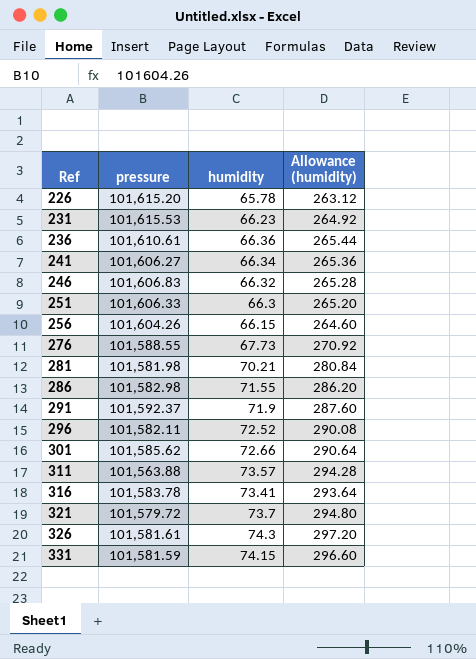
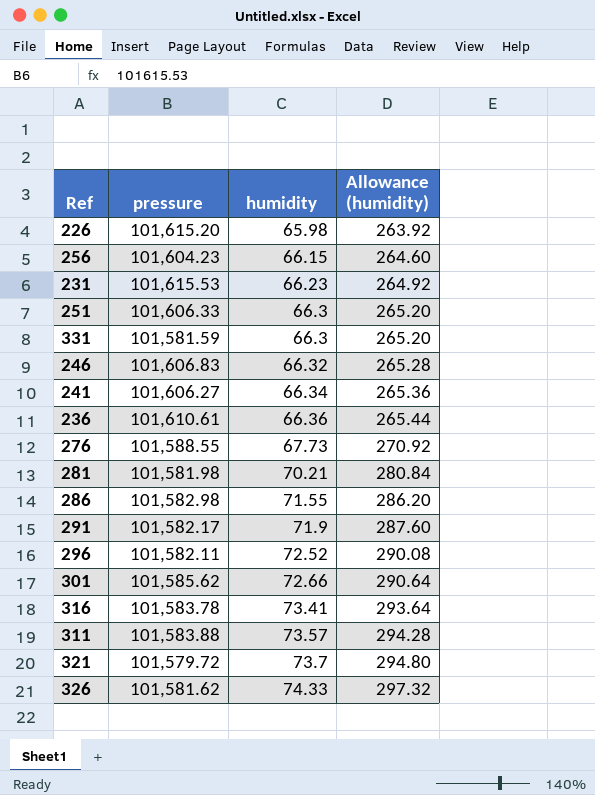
row order: Ref ascending -> humidity ascending
226 | humidity: 65.78 -> 65.98
226 | Allowance (humidity): 263.12 -> 263.92
256 | pressure: 101,604.26 -> 101,604.23
331 | humidity: 74.15 -> 66.3
331 | Allowance (humidity): 296.60 -> 265.20
291 | pressure: 101,592.37 -> 101,582.17
311 | pressure: 101,563.88 -> 101,583.88
326 | pressure: 101,581.61 -> 101,581.62
326 | humidity: 74.3 -> 74.33
326 | Allowance (humidity): 297.20 -> 297.32

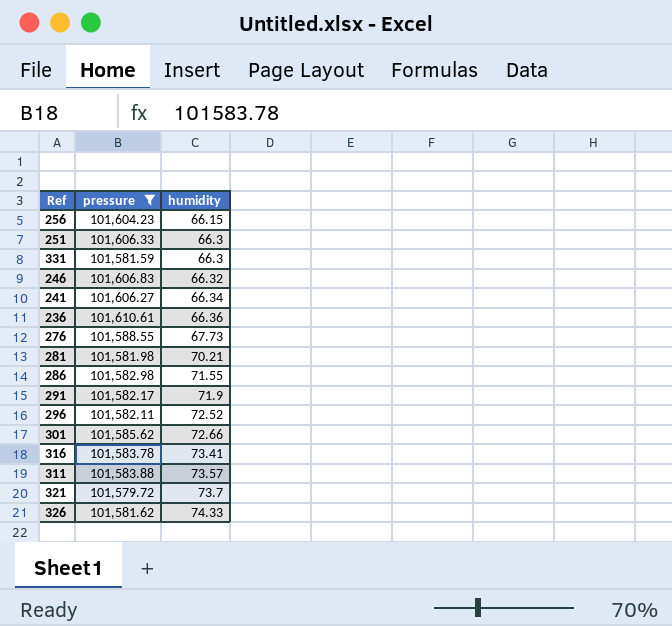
filter: none -> pressure <= 101,610.61
column Allowance (humidity) | formula: [humidity] * 4 -> none

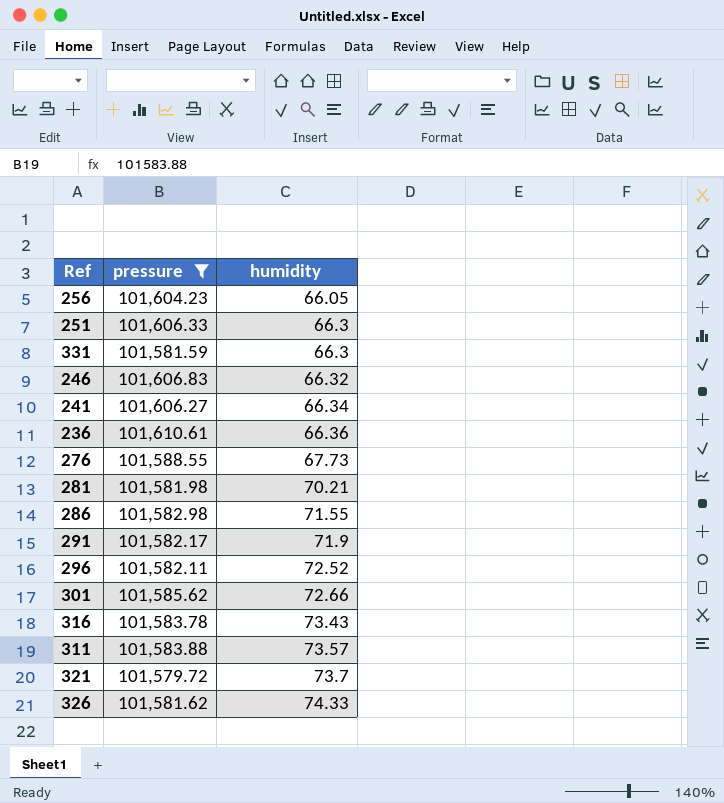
256 | humidity: 66.15 -> 66.05
316 | humidity: 73.41 -> 73.43

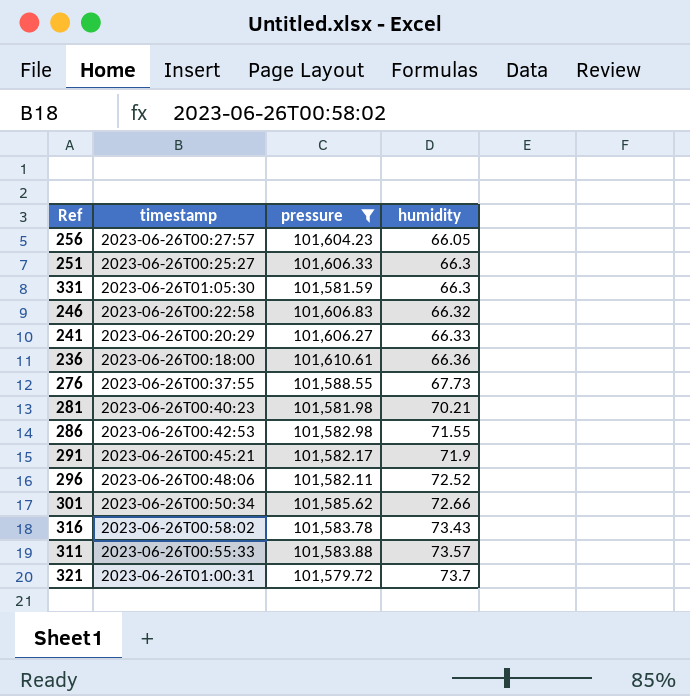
column timestamp | position: none -> 2
row 326: 101,581.62 | 74.33 -> none
241 | humidity: 66.34 -> 66.33

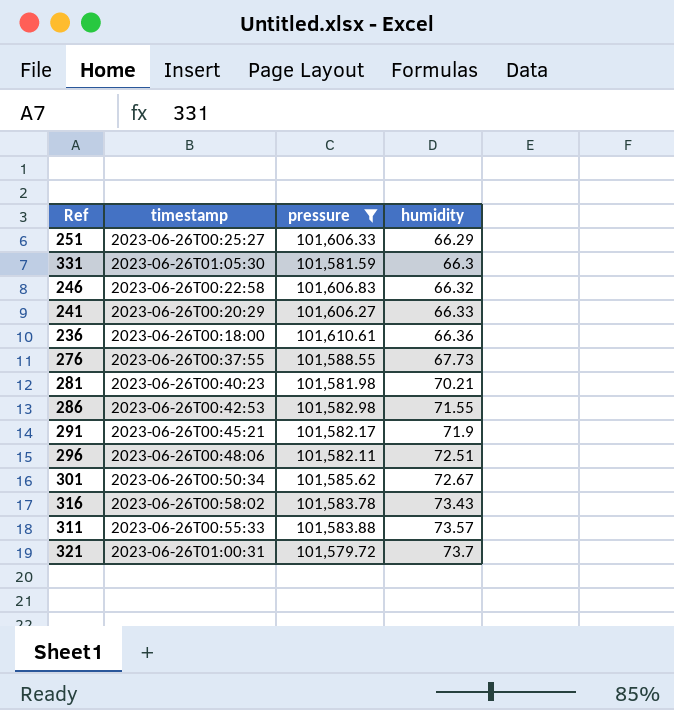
row 256: 2023-06-26T00:27:57 | 101,604.23 | 66.05 -> none
251 | humidity: 66.3 -> 66.29
296 | humidity: 72.52 -> 72.51
301 | humidity: 72.66 -> 72.67

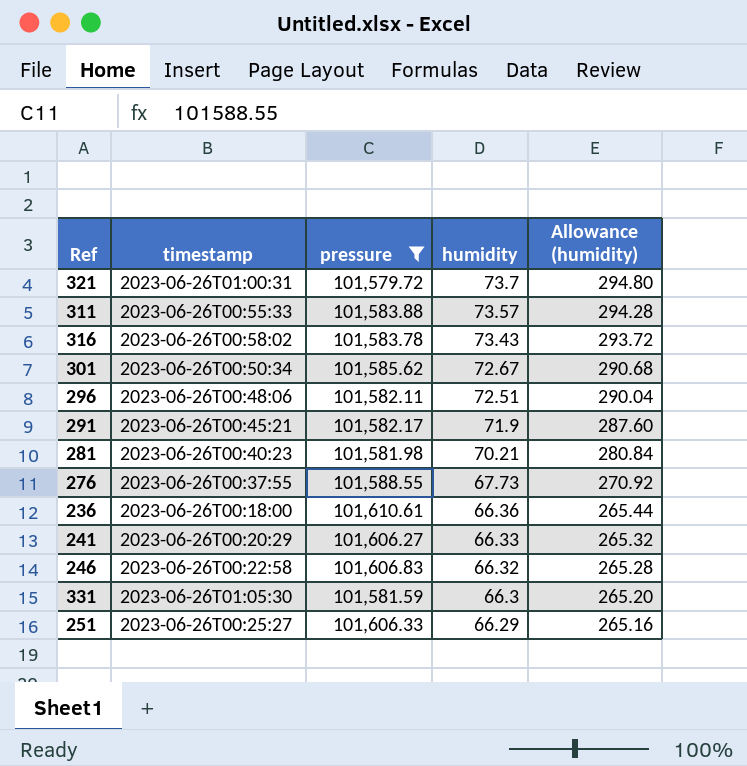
row order: humidity ascending -> humidity descending
column Allowance (humidity) | formula: none -> [humidity] * 4
row 286: 2023-06-26T00:42:53 | 101,582.98 | 71.55 -> none

